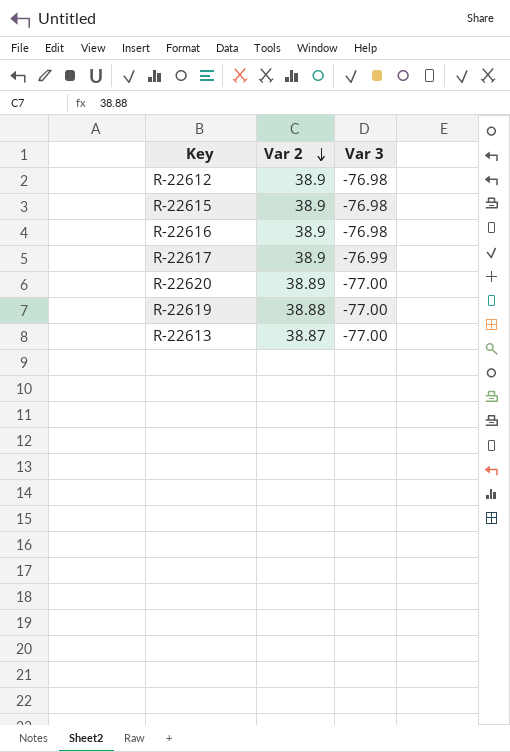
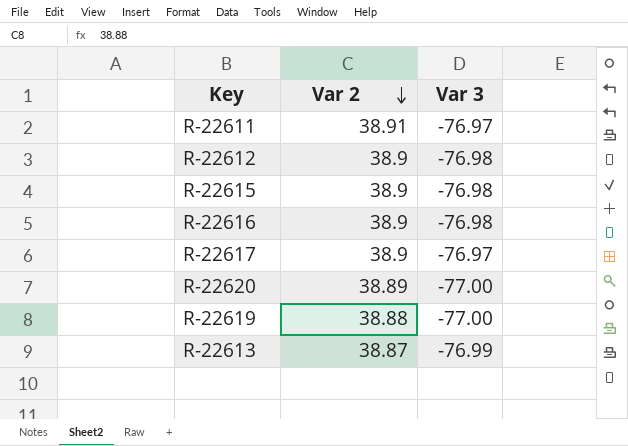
row R-22611: none -> 38.91 | -76.97
R-22617 | Var 3: -76.99 -> -76.97
R-22613 | Var 3: -77.00 -> -76.99

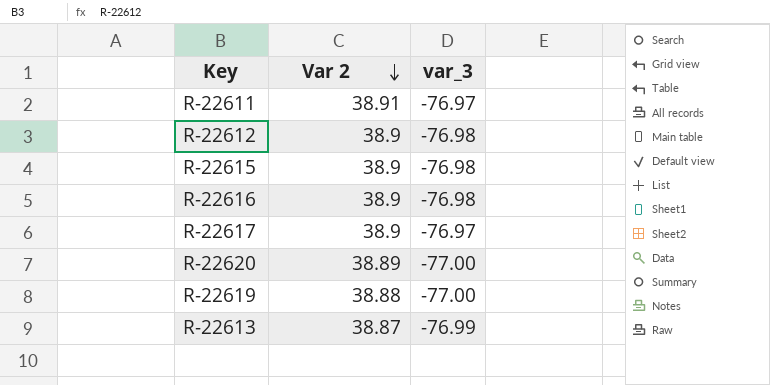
column name: Var 3 -> var_3

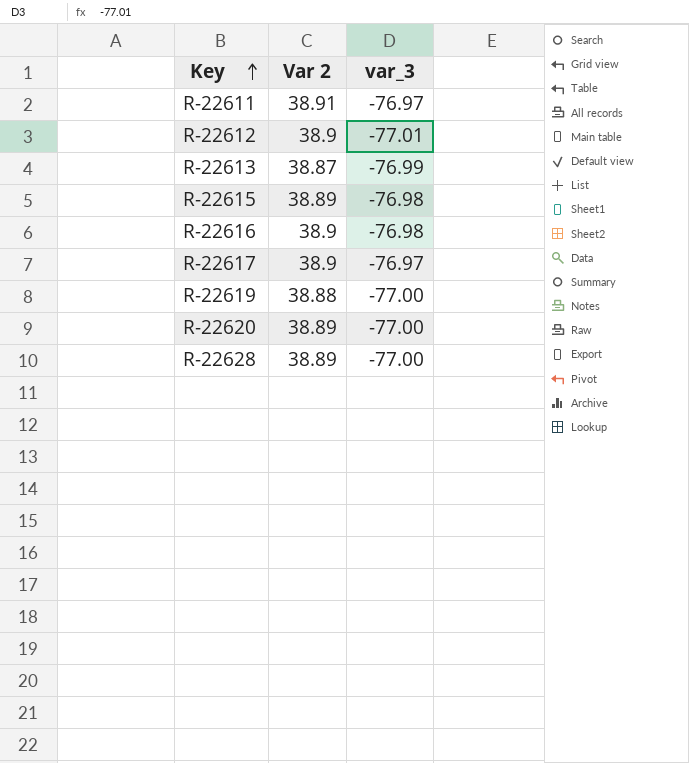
row order: Var 2 descending -> Key ascending
R-22612 | var_3: -76.98 -> -77.01
R-22615 | Var 2: 38.9 -> 38.89
row R-22628: none -> 38.89 | -77.00

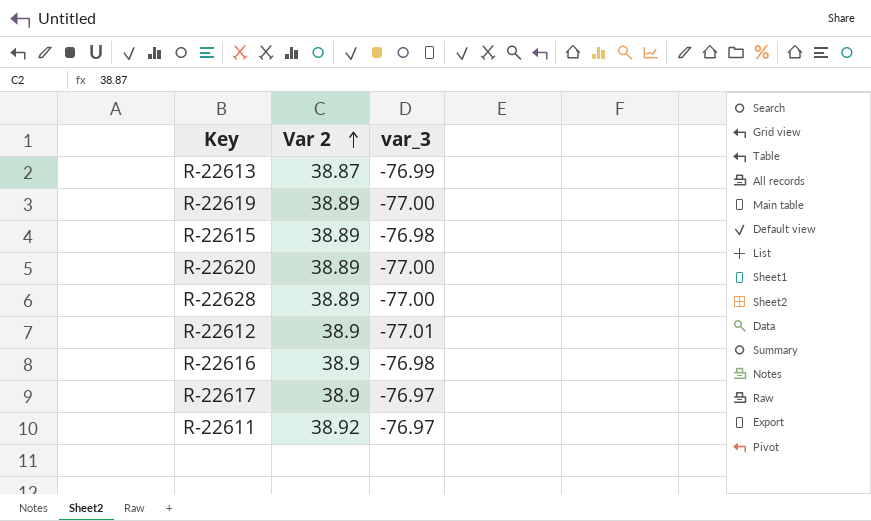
row order: Key ascending -> Var 2 ascending
R-22619 | Var 2: 38.88 -> 38.89
R-22611 | Var 2: 38.91 -> 38.92

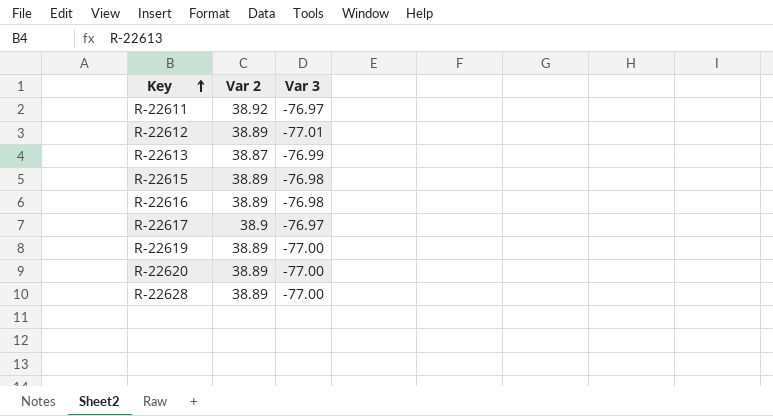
row order: Var 2 ascending -> Key ascending
column name: var_3 -> Var 3
R-22612 | Var 2: 38.9 -> 38.89
R-22616 | Var 2: 38.9 -> 38.89

